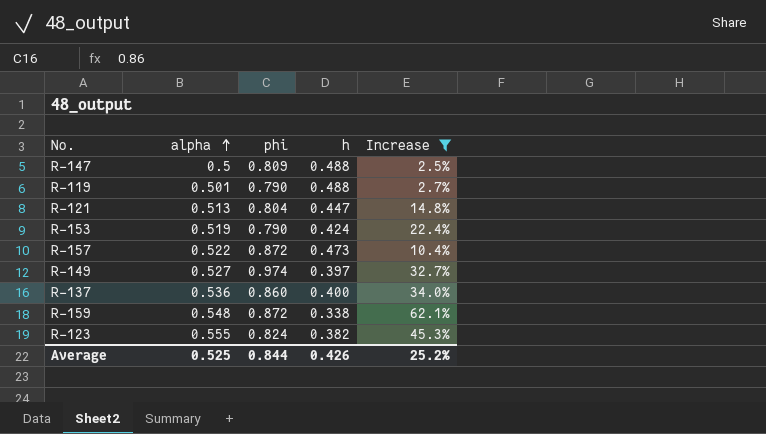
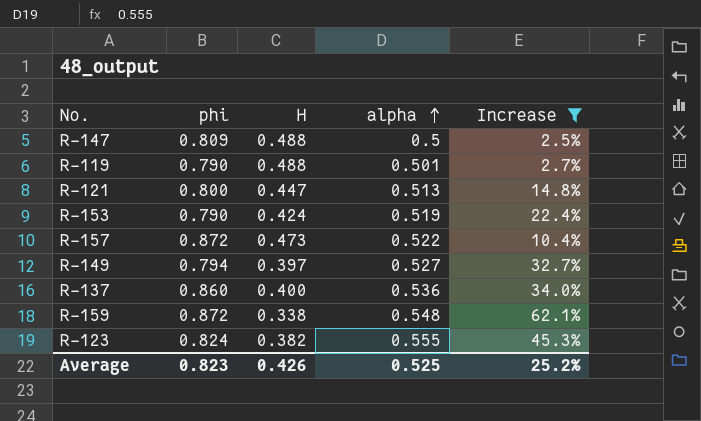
column name: h -> H
column alpha | position: 2 -> 4
R-121 | phi: 0.804 -> 0.800
R-149 | phi: 0.974 -> 0.794
Average | phi: 0.844 -> 0.823

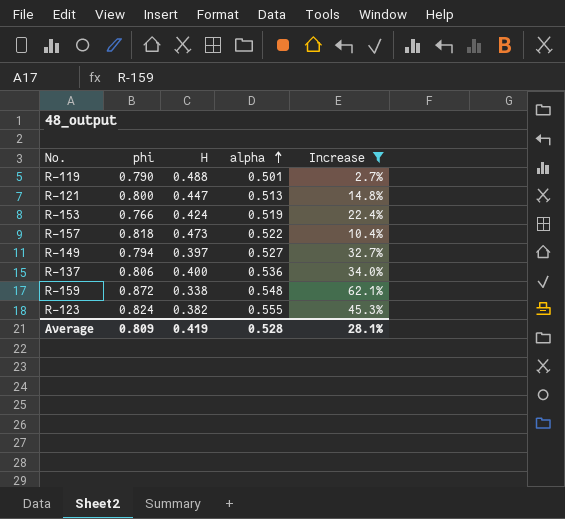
row R-147: 0.809 | 0.488 | 0.5 | 2.5% -> none
R-153 | phi: 0.790 -> 0.766
R-157 | phi: 0.872 -> 0.818
R-137 | phi: 0.860 -> 0.806
Average | phi: 0.823 -> 0.809
Average | H: 0.426 -> 0.419
Average | alpha: 0.525 -> 0.528
Average | Increase: 25.2% -> 28.1%

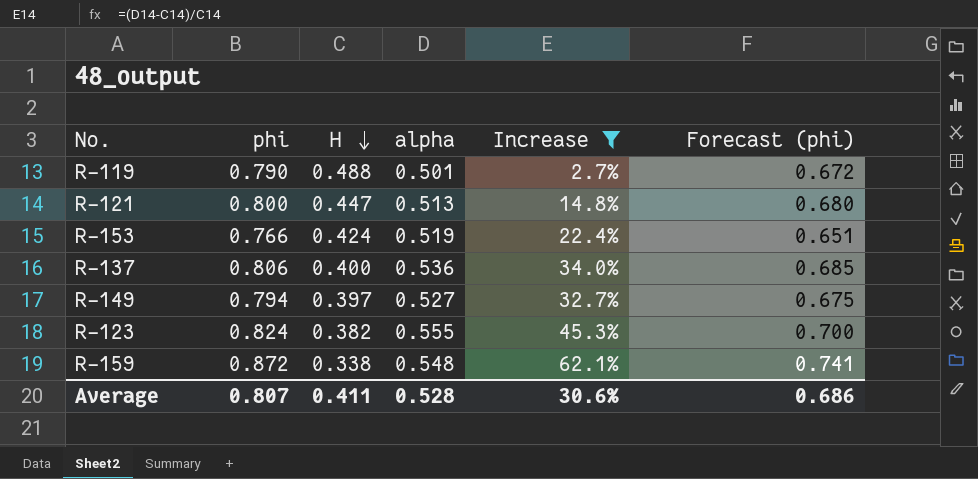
row order: alpha ascending -> H descending
column Forecast (phi) | formula: none -> [phi] * 0.85
row R-157: 0.818 | 0.473 | 0.522 | 10.4% -> none
Average | phi: 0.809 -> 0.807
Average | H: 0.419 -> 0.411
Average | Increase: 28.1% -> 30.6%

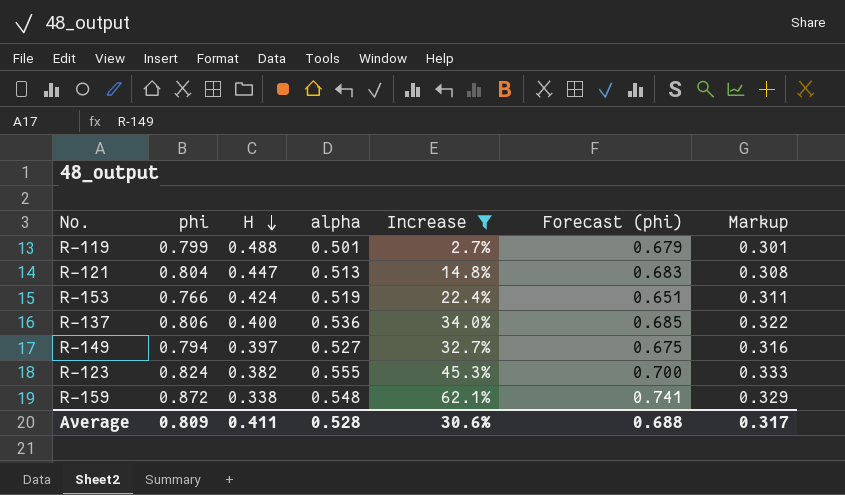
column Markup | formula: none -> [alpha] * 0.6
R-119 | phi: 0.790 -> 0.799
R-119 | Forecast (phi): 0.672 -> 0.679
R-121 | phi: 0.800 -> 0.804
R-121 | Forecast (phi): 0.680 -> 0.683
Average | phi: 0.807 -> 0.809
Average | Forecast (phi): 0.686 -> 0.688

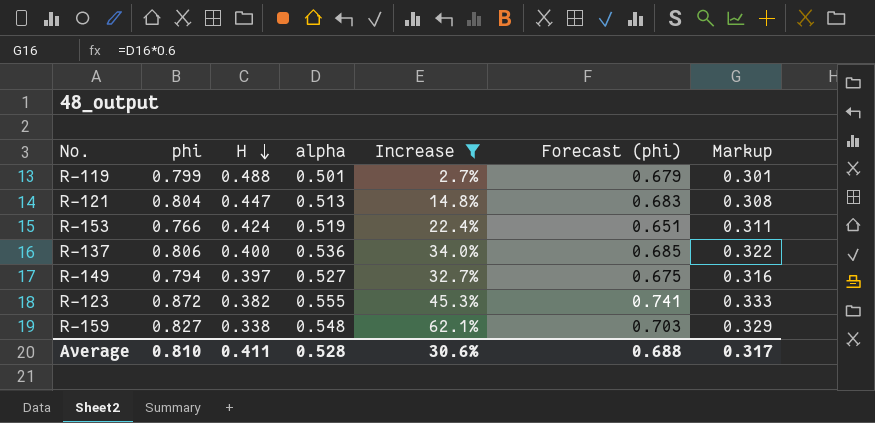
R-123 | phi: 0.824 -> 0.872
R-123 | Forecast (phi): 0.700 -> 0.741
R-159 | phi: 0.872 -> 0.827
R-159 | Forecast (phi): 0.741 -> 0.703
Average | phi: 0.809 -> 0.810

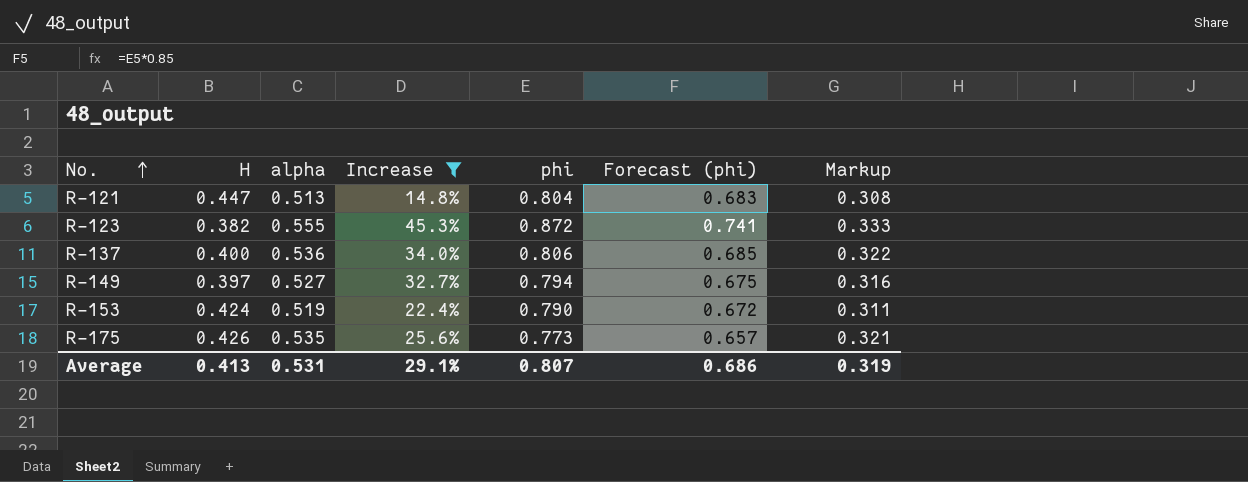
row order: H descending -> No. ascending
column phi | position: 2 -> 5
row R-119: 0.799 | 0.488 | 0.501 | 2.7% | 0.679 | 0.301 -> none
row R-159: 0.827 | 0.338 | 0.548 | 62.1% | 0.703 | 0.329 -> none
R-153 | phi: 0.766 -> 0.790
R-153 | Forecast (phi): 0.651 -> 0.672
row R-175: none -> 0.426 | 0.535 | 25.6% | 0.773 | 0.657 | 0.321
Average | H: 0.411 -> 0.413
Average | alpha: 0.528 -> 0.531
Average | Increase: 30.6% -> 29.1%
Average | phi: 0.810 -> 0.807
Average | Forecast (phi): 0.688 -> 0.686
Average | Markup: 0.317 -> 0.319

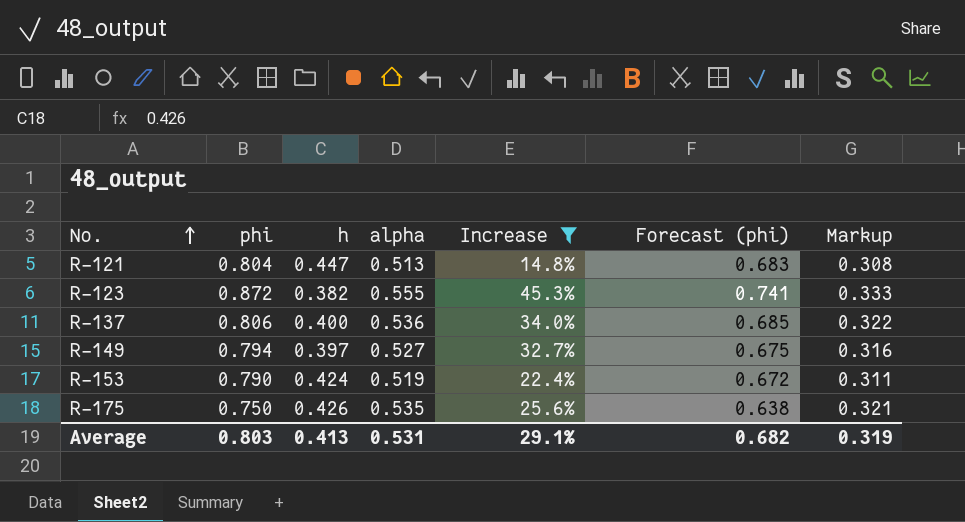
column phi | position: 5 -> 2
column name: H -> h
R-175 | phi: 0.773 -> 0.750
R-175 | Forecast (phi): 0.657 -> 0.638
Average | phi: 0.807 -> 0.803
Average | Forecast (phi): 0.686 -> 0.682

